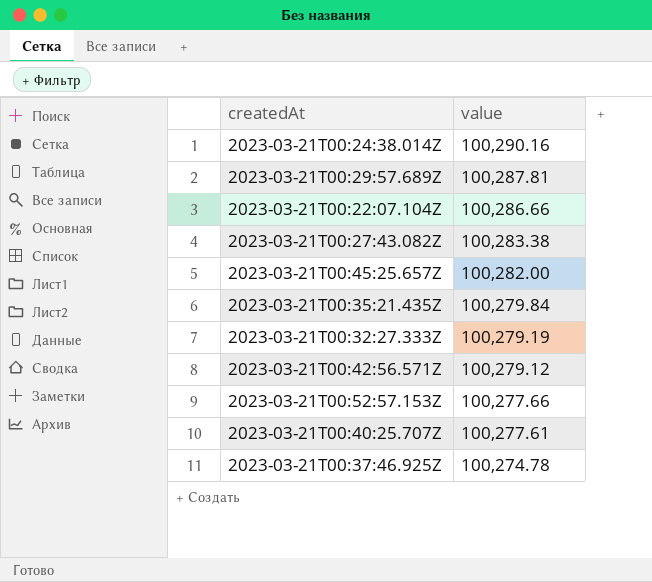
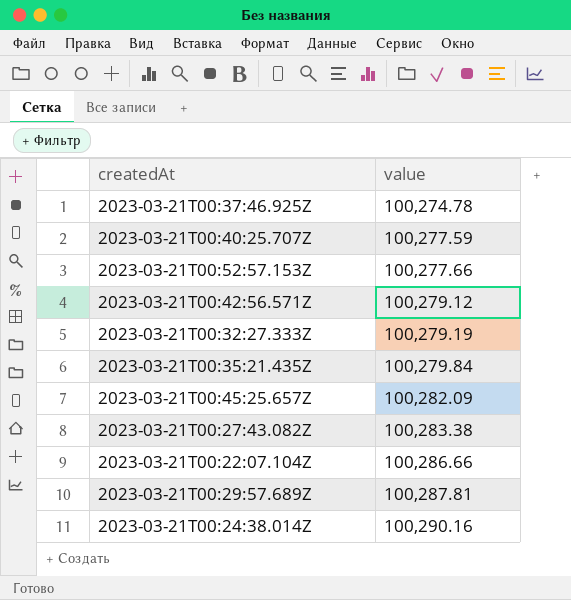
row order: value descending -> value ascending
2023-03-21T00:40:25.707Z | value: 100,277.61 -> 100,277.59
2023-03-21T00:45:25.657Z | value: 100,282.00 -> 100,282.09

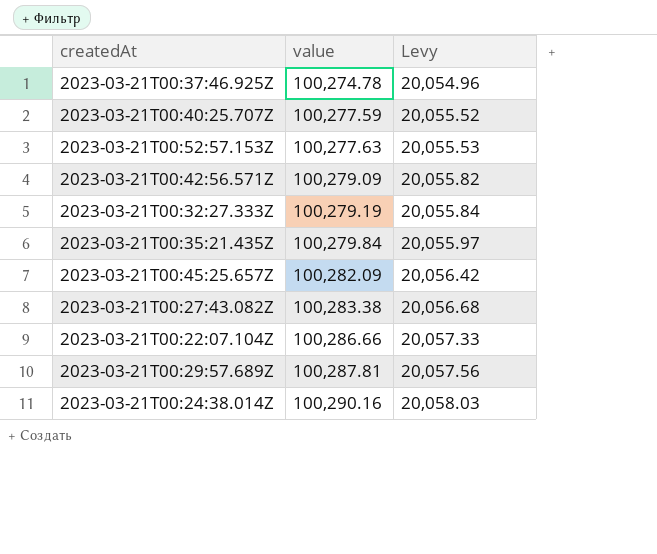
column Levy | formula: none -> [value] * 0.2
2023-03-21T00:52:57.153Z | value: 100,277.66 -> 100,277.63
2023-03-21T00:42:56.571Z | value: 100,279.12 -> 100,279.09

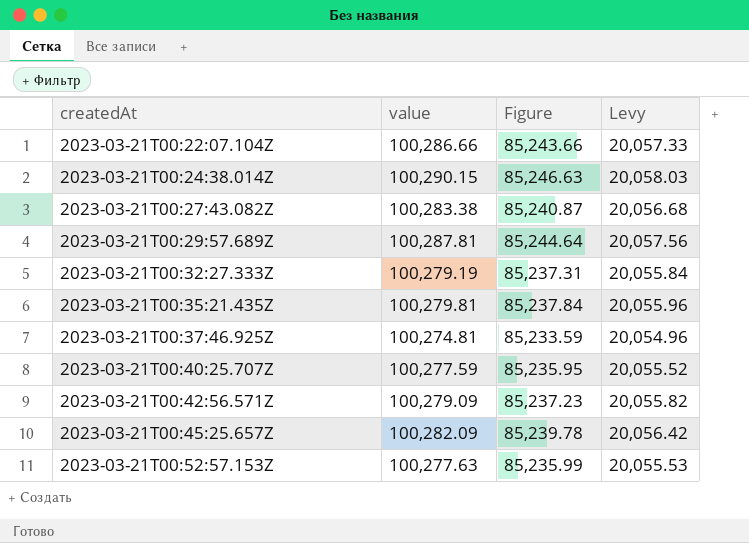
row order: value ascending -> createdAt ascending
column Figure | formula: none -> [value] * 0.85
2023-03-21T00:24:38.014Z | value: 100,290.16 -> 100,290.15
2023-03-21T00:35:21.435Z | value: 100,279.84 -> 100,279.81
2023-03-21T00:35:21.435Z | Levy: 20,055.97 -> 20,055.96
2023-03-21T00:37:46.925Z | value: 100,274.78 -> 100,274.81

